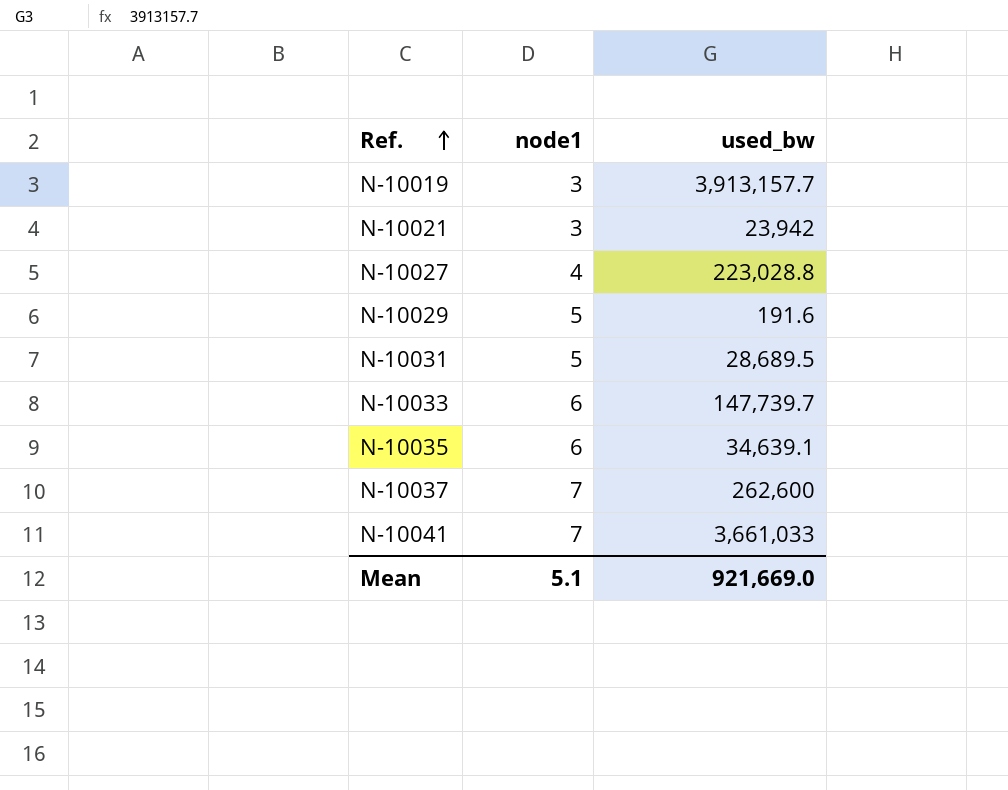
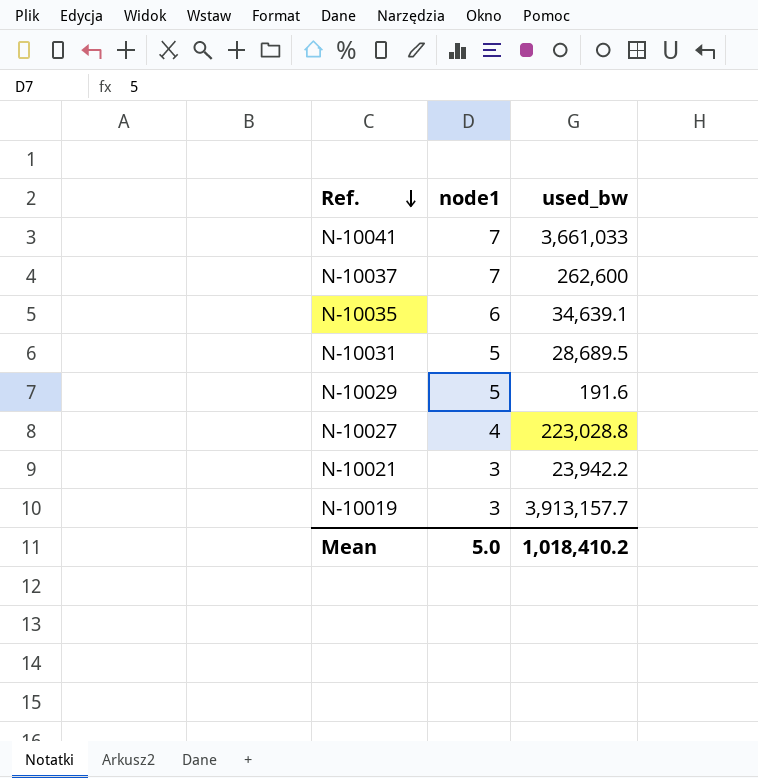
row order: Ref. ascending -> Ref. descending
row N-10033: 6 | 147,739.7 -> none
N-10021 | used_bw: 23,942 -> 23,942.2
Mean | node1: 5.1 -> 5.0
Mean | used_bw: 921,669.0 -> 1,018,410.2

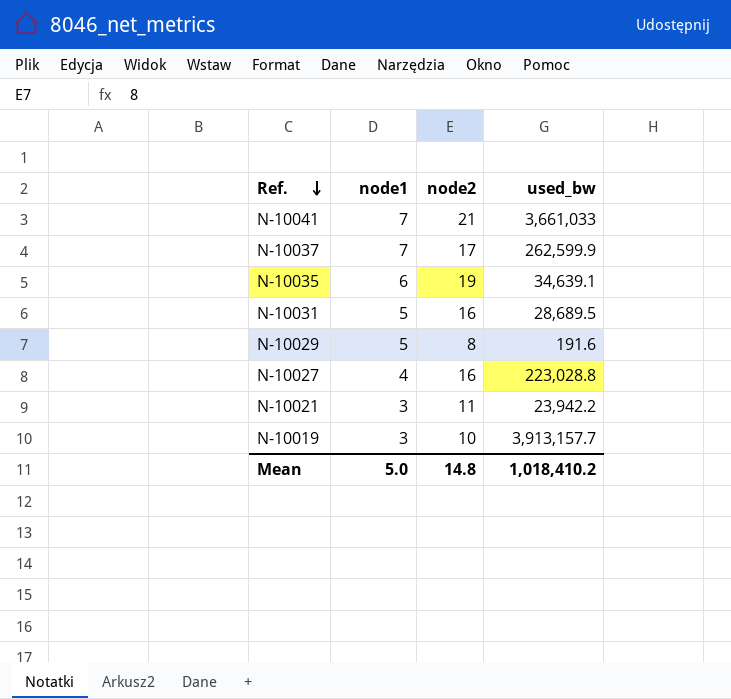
column node2 | position: none -> 3
N-10037 | used_bw: 262,600 -> 262,599.9

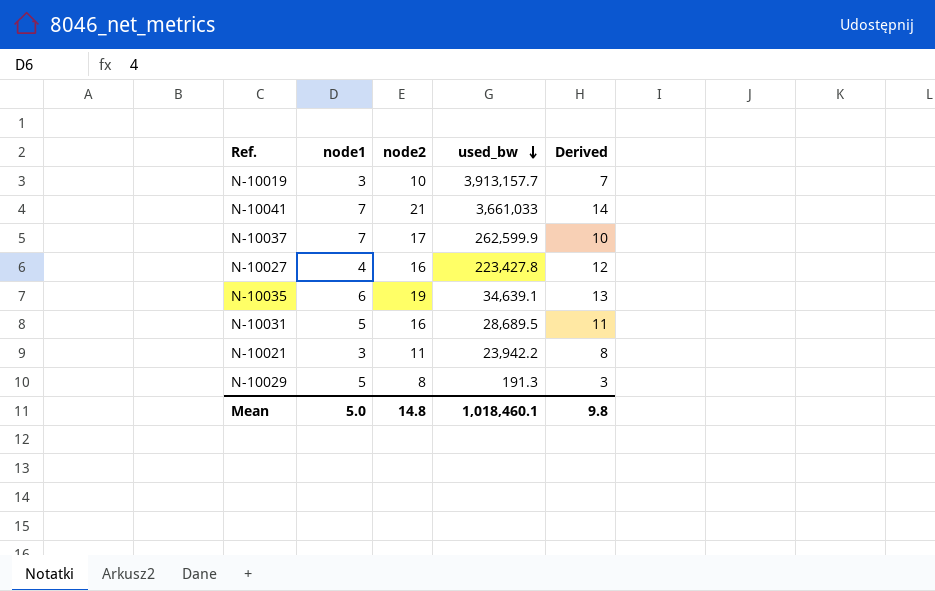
row order: Ref. descending -> used_bw descending
column Derived | formula: none -> [node2] - [node1]
N-10027 | used_bw: 223,028.8 -> 223,427.8
N-10029 | used_bw: 191.6 -> 191.3
Mean | used_bw: 1,018,410.2 -> 1,018,460.1

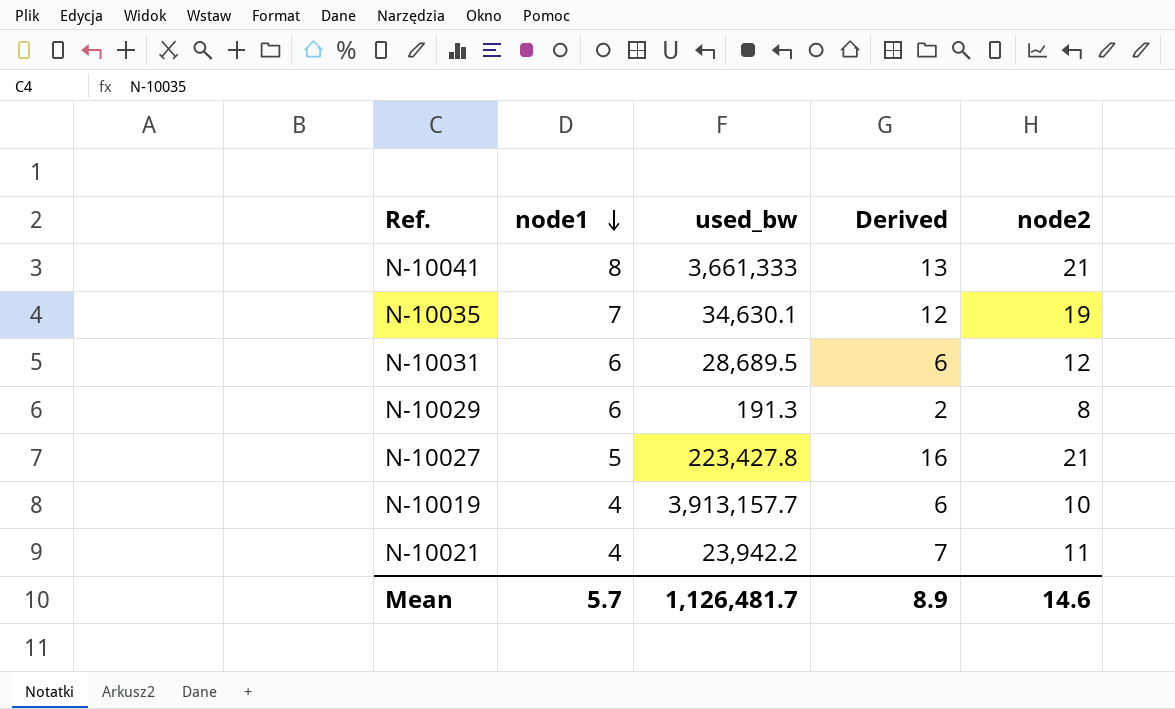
row order: used_bw descending -> node1 descending
column node2 | position: 3 -> 5
row N-10037: 7 | 17 | 262,599.9 | 10 -> none
N-10041 | node1: 7 -> 8
N-10041 | used_bw: 3,661,033 -> 3,661,333
N-10041 | Derived: 14 -> 13
N-10035 | node1: 6 -> 7
N-10035 | used_bw: 34,639.1 -> 34,630.1
N-10035 | Derived: 13 -> 12
N-10031 | node1: 5 -> 6
N-10031 | Derived: 11 -> 6
N-10031 | node2: 16 -> 12
N-10029 | node1: 5 -> 6
N-10029 | Derived: 3 -> 2
N-10027 | node1: 4 -> 5
N-10027 | Derived: 12 -> 16
N-10027 | node2: 16 -> 21
N-10019 | node1: 3 -> 4
N-10019 | Derived: 7 -> 6
N-10021 | node1: 3 -> 4
N-10021 | Derived: 8 -> 7
Mean | node1: 5.0 -> 5.7
Mean | used_bw: 1,018,460.1 -> 1,126,481.7
Mean | Derived: 9.8 -> 8.9
Mean | node2: 14.8 -> 14.6

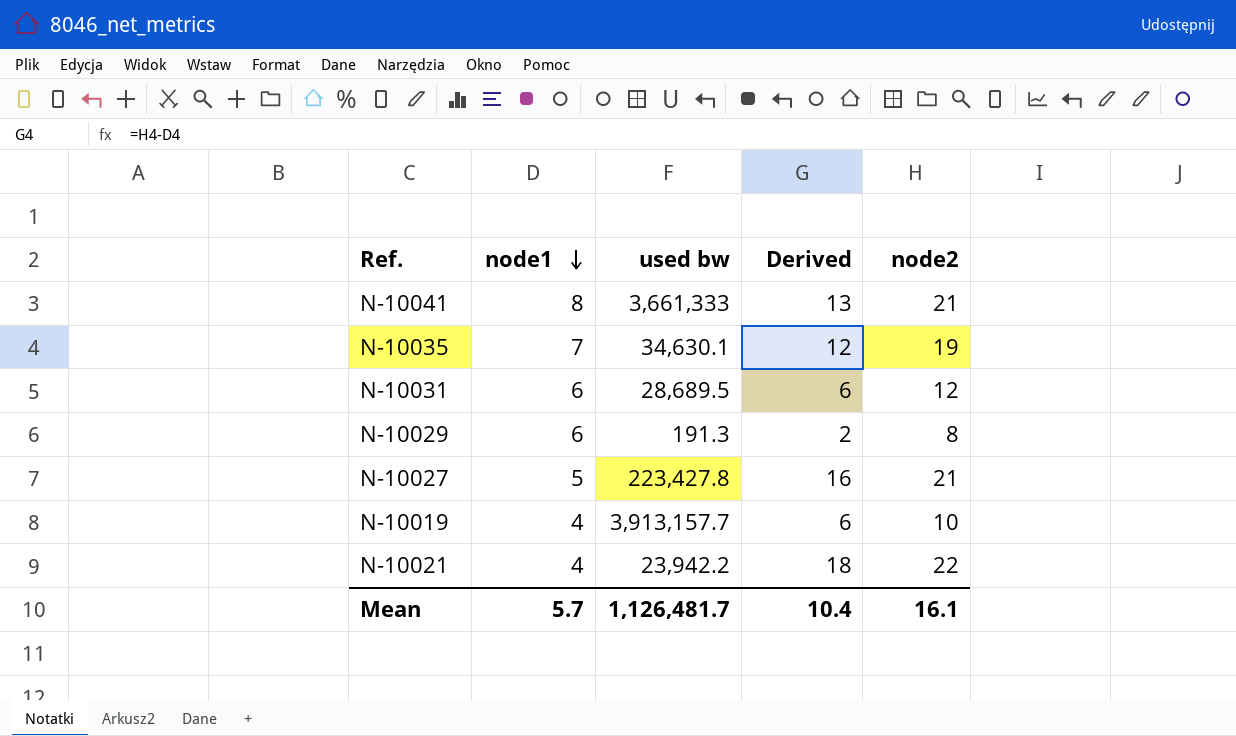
column name: used_bw -> used bw
N-10021 | Derived: 7 -> 18
N-10021 | node2: 11 -> 22
Mean | Derived: 8.9 -> 10.4
Mean | node2: 14.6 -> 16.1

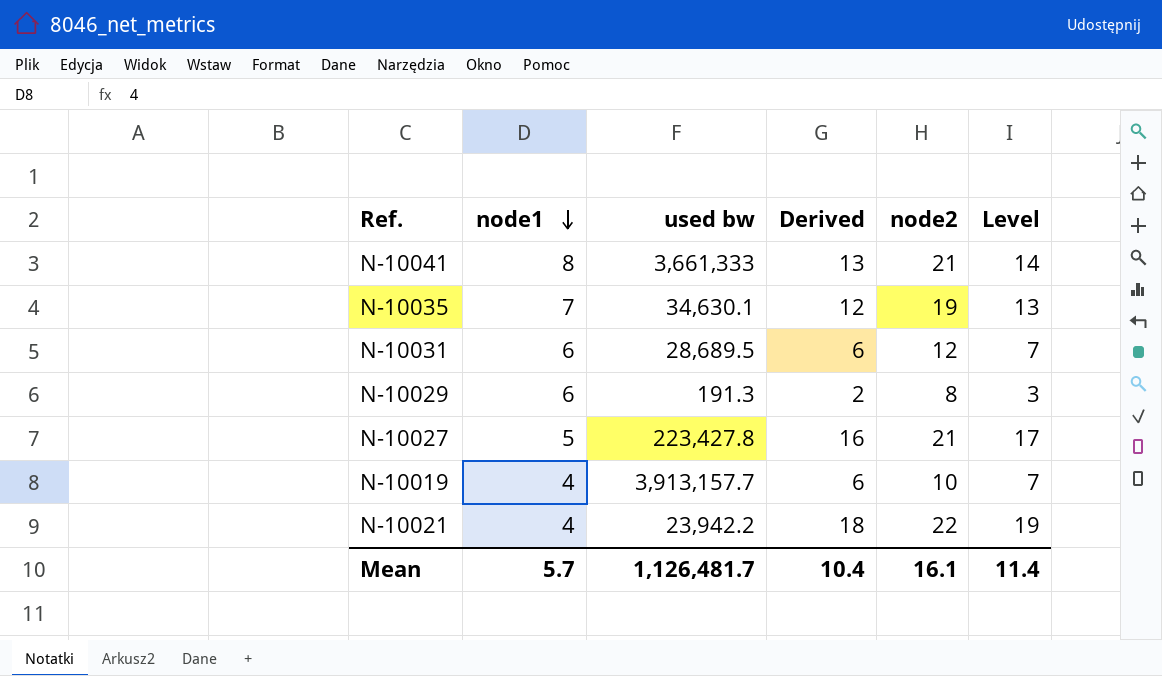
column Level | formula: none -> [Derived] + 1

